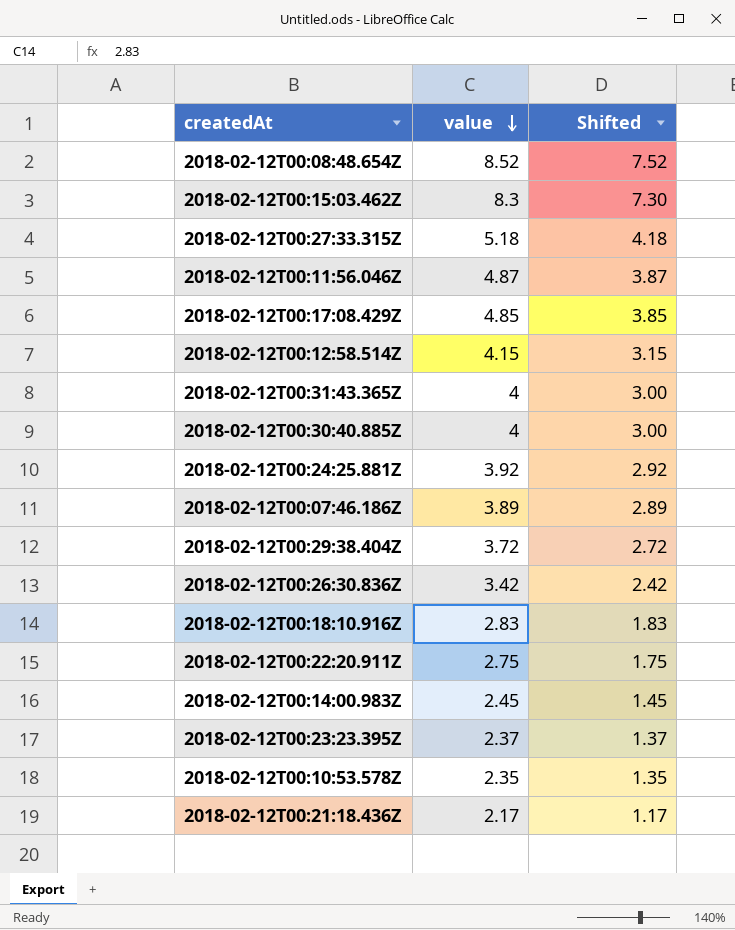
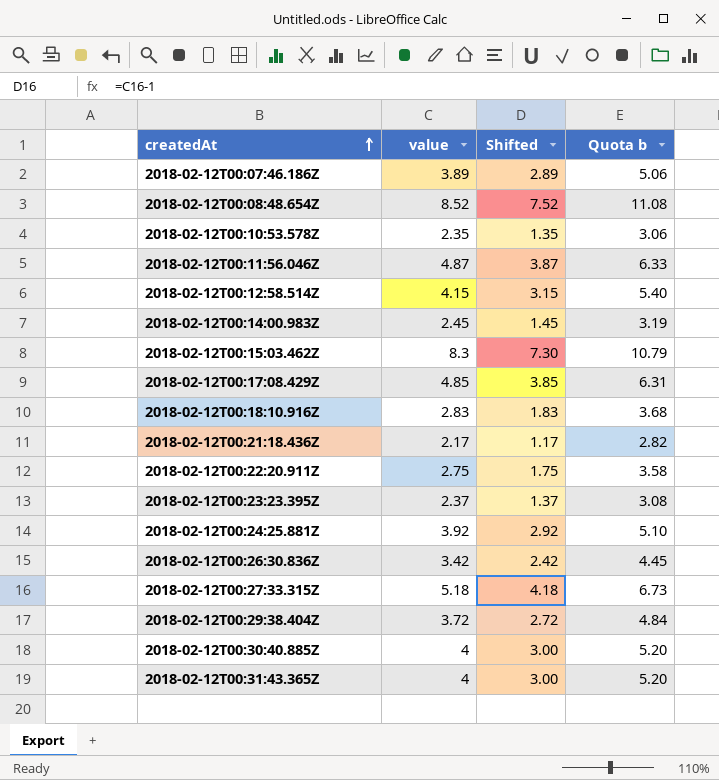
row order: value descending -> createdAt ascending
column Quota b | formula: none -> [value] * 1.3

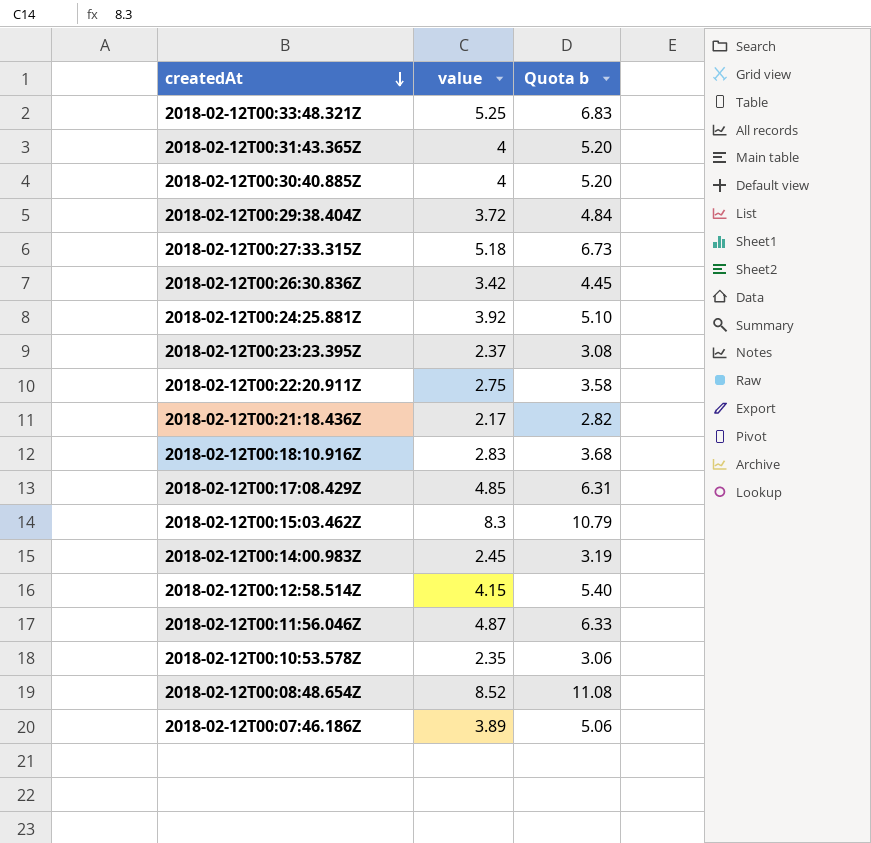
row order: createdAt ascending -> createdAt descending
column Shifted | formula: [value] - 1 -> none
row 2018-02-12T00:33:48.321Z: none -> 5.25 | 6.83

